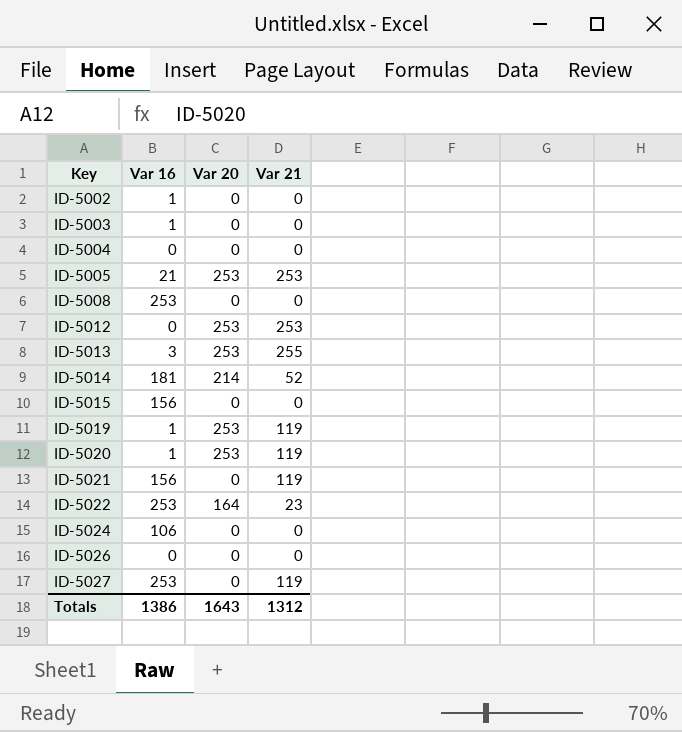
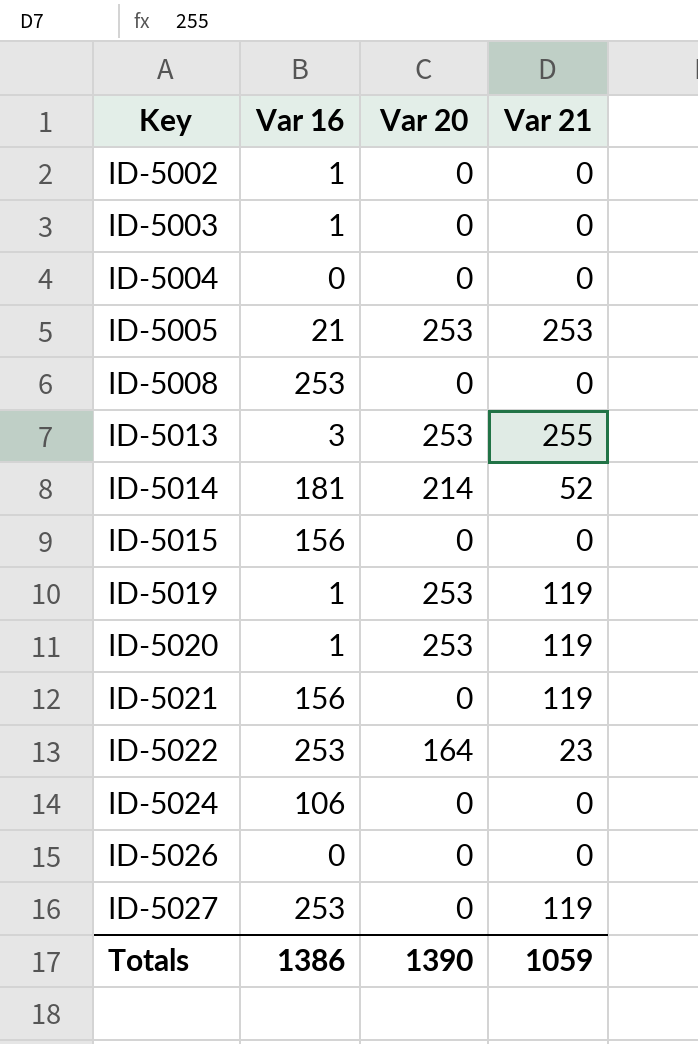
row ID-5012: 0 | 253 | 253 -> none
Totals | Var 20: 1643 -> 1390
Totals | Var 21: 1312 -> 1059

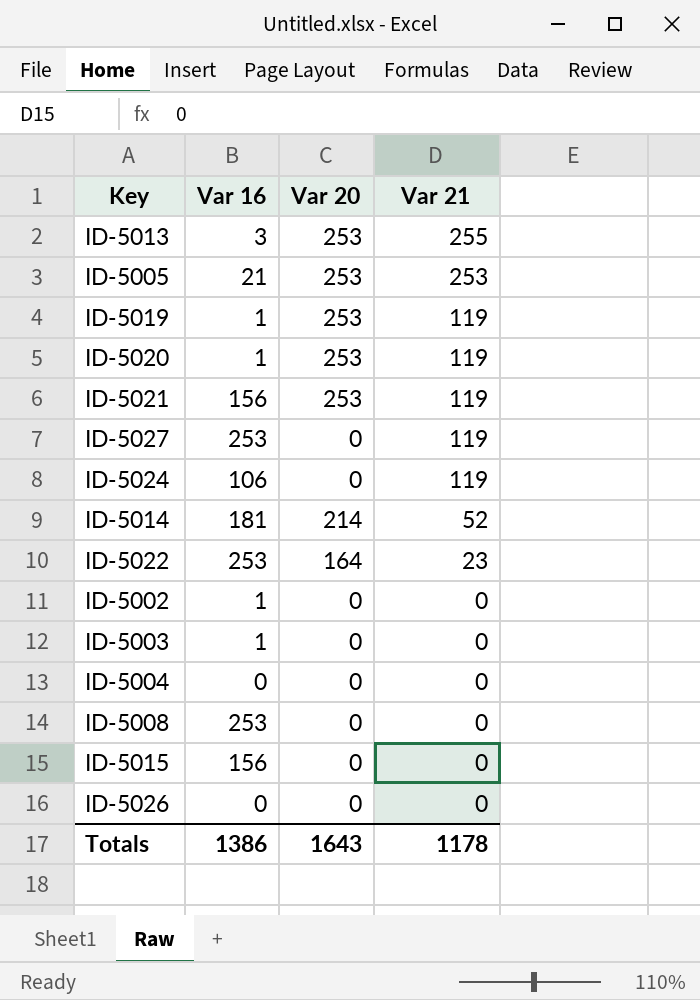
row order: Key ascending -> Var 21 descending
ID-5021 | Var 20: 0 -> 253
ID-5024 | Var 21: 0 -> 119
Totals | Var 20: 1390 -> 1643
Totals | Var 21: 1059 -> 1178

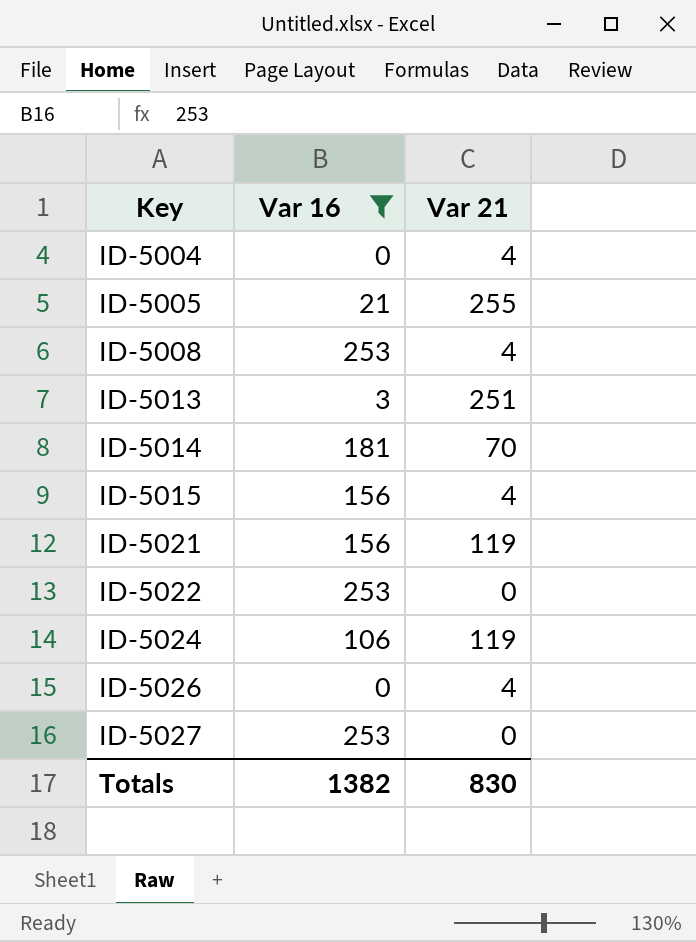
filter: none -> Var 16 != 1
row order: Var 21 descending -> Key ascending
column Var 20 | position: 3 -> none
ID-5004 | Var 21: 0 -> 4
ID-5005 | Var 21: 253 -> 255
ID-5008 | Var 21: 0 -> 4
ID-5013 | Var 21: 255 -> 251
ID-5014 | Var 21: 52 -> 70
ID-5015 | Var 21: 0 -> 4
ID-5022 | Var 21: 23 -> 0
ID-5026 | Var 21: 0 -> 4
ID-5027 | Var 21: 119 -> 0
Totals | Var 16: 1386 -> 1382
Totals | Var 21: 1178 -> 830

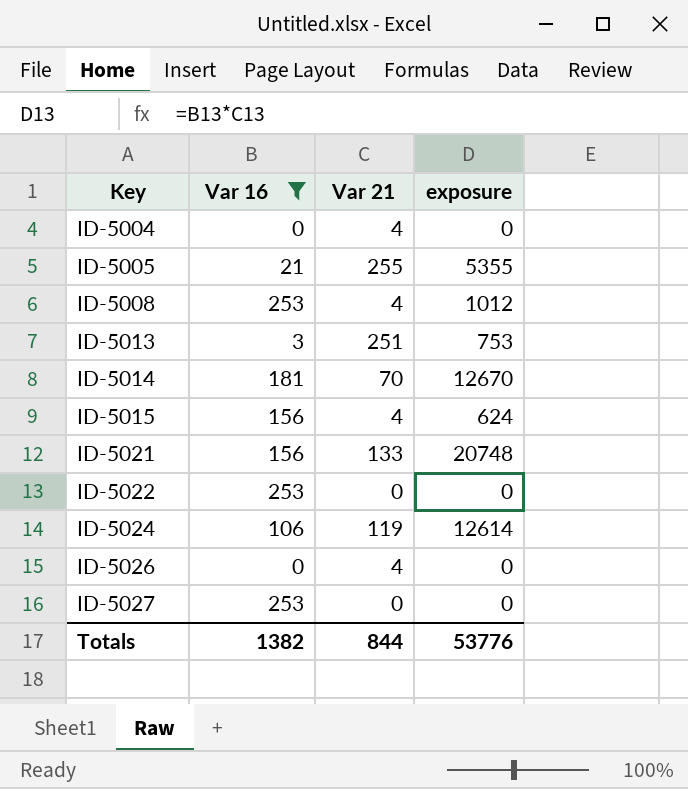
column exposure | formula: none -> [Var 16] * [Var 21]
ID-5021 | Var 21: 119 -> 133
Totals | Var 21: 830 -> 844

